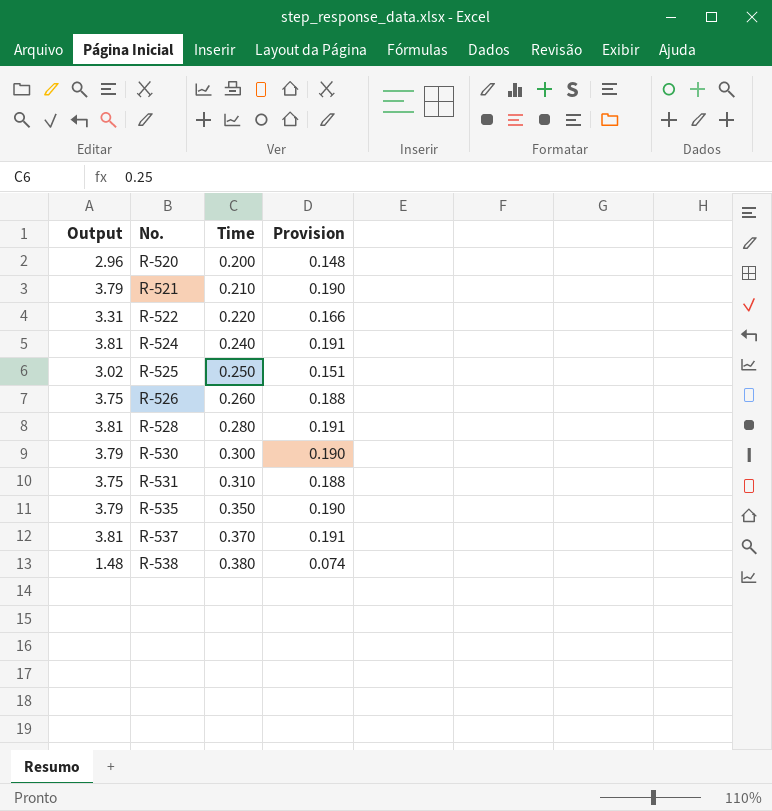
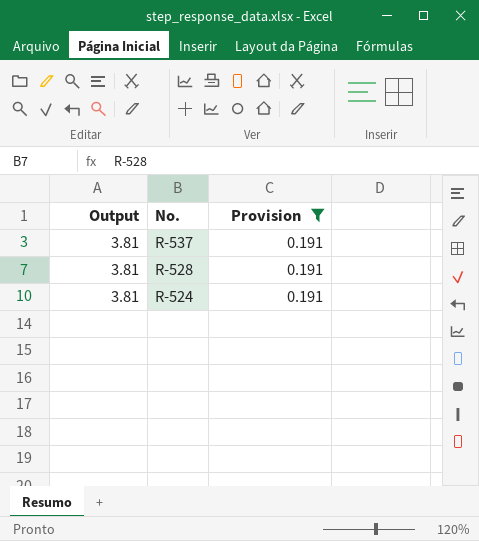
filter: none -> Provision = 0.191
row order: No. ascending -> No. descending
column Time | position: 3 -> none

